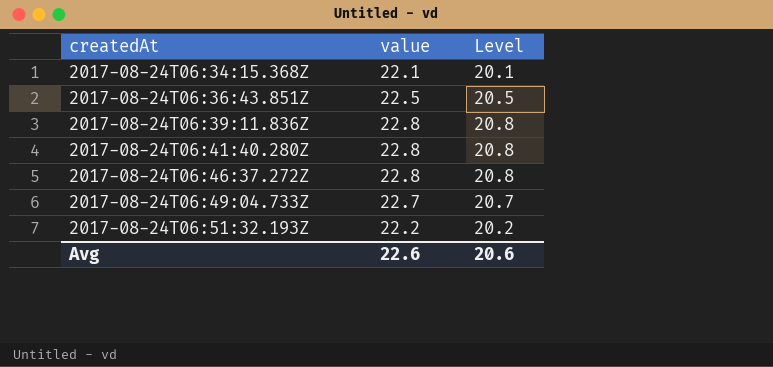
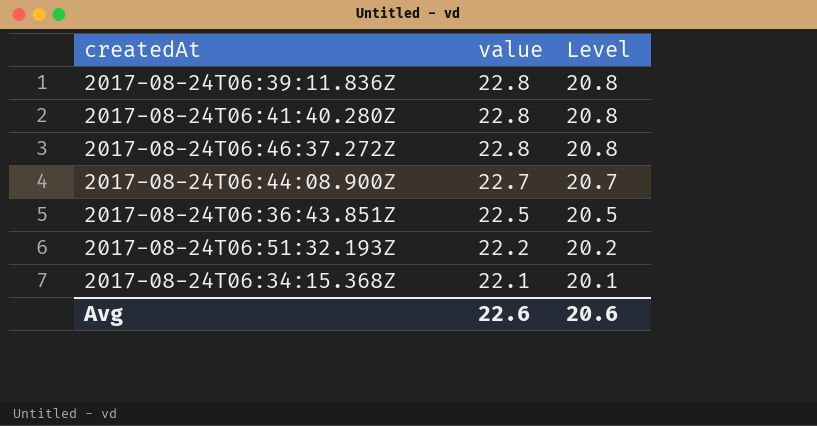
row order: createdAt ascending -> value descending
row 2017-08-24T06:49:04.733Z: 22.7 | 20.7 -> none
row 2017-08-24T06:44:08.900Z: none -> 22.7 | 20.7

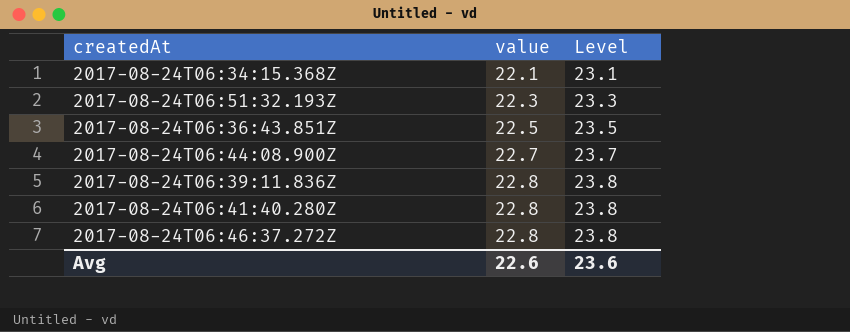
row order: value descending -> value ascending
column Level | formula: [value] - 2 -> [value] + 1
2017-08-24T06:51:32.193Z | value: 22.2 -> 22.3
Avg | Level: 20.6 -> 23.6

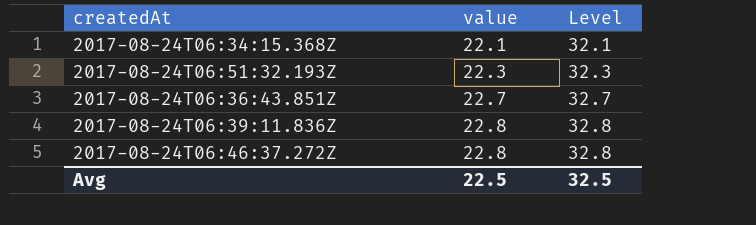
column Level | formula: [value] + 1 -> [value] + 10
row 2017-08-24T06:44:08.900Z: 22.7 | 23.7 -> none
row 2017-08-24T06:41:40.280Z: 22.8 | 23.8 -> none
2017-08-24T06:36:43.851Z | value: 22.5 -> 22.7
Avg | value: 22.6 -> 22.5
Avg | Level: 23.6 -> 32.5

